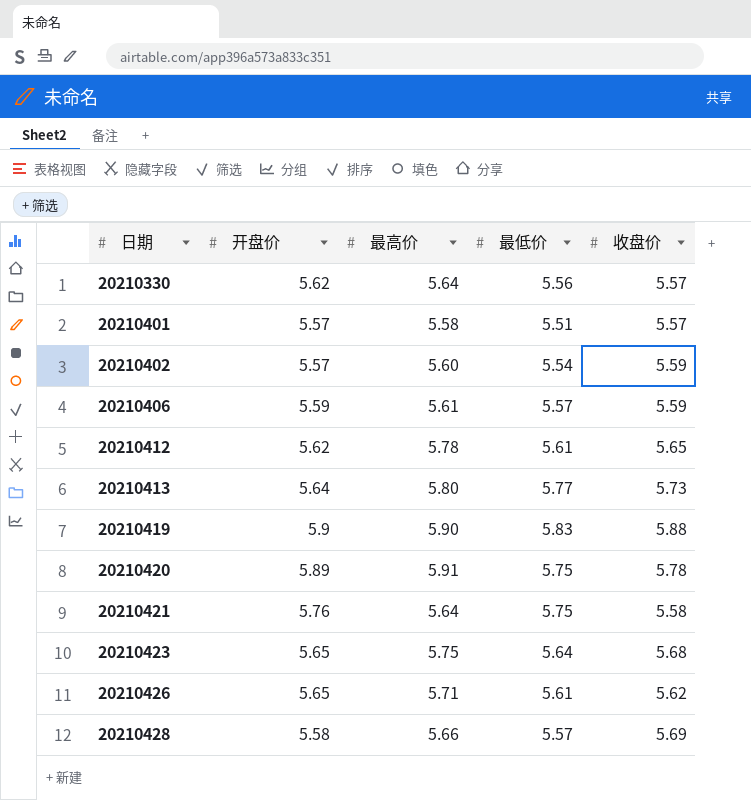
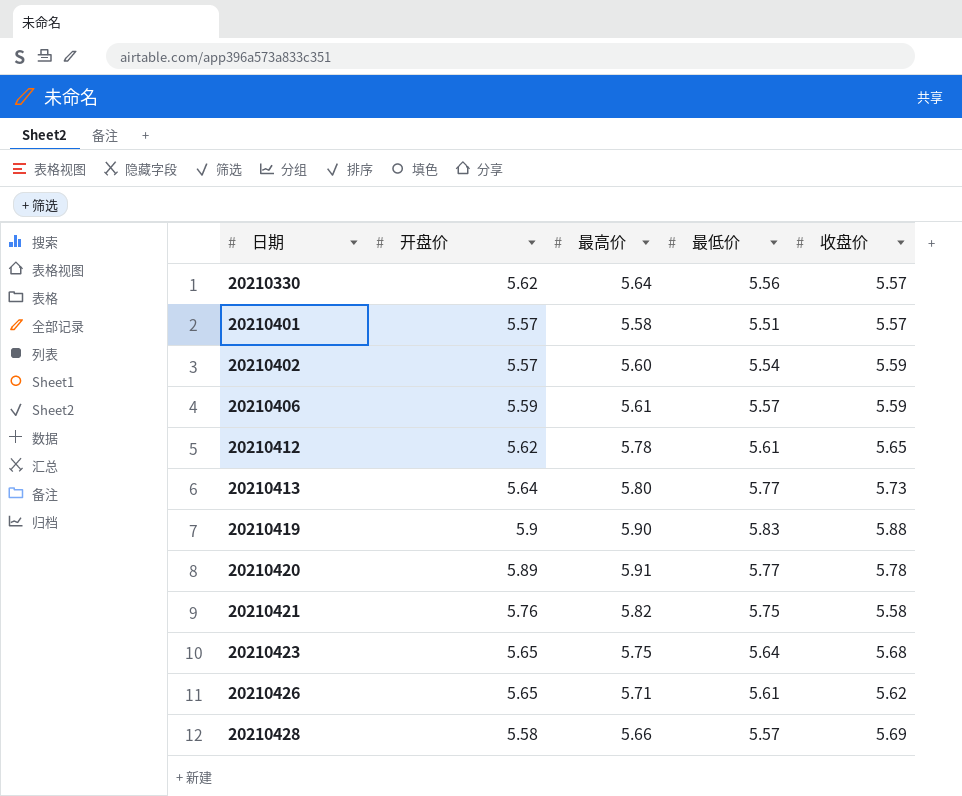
20210420 | 最低价: 5.75 -> 5.77
20210421 | 最高价: 5.64 -> 5.82

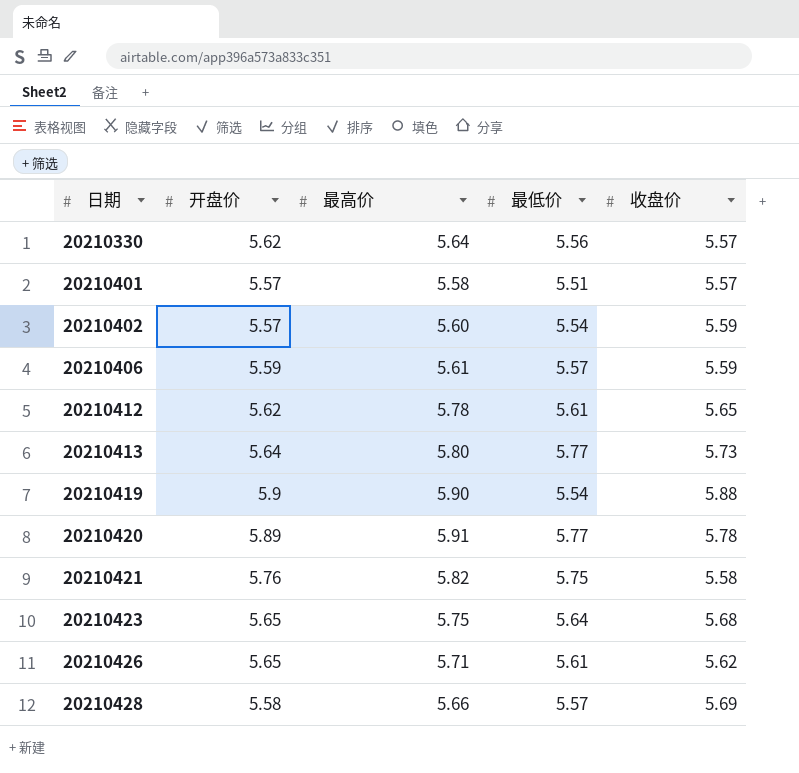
20210419 | 最低价: 5.83 -> 5.54

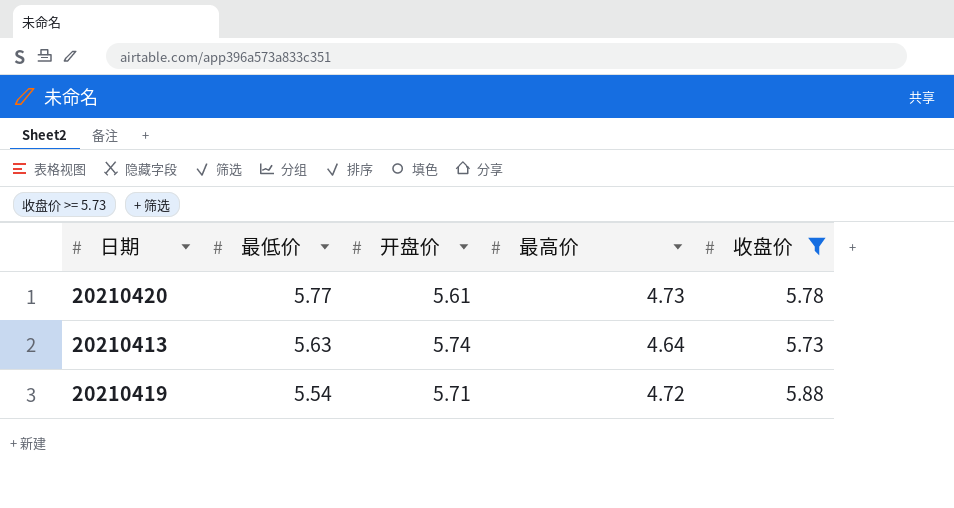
filter: none -> 收盘价 >= 5.73
row order: 日期 ascending -> 最低价 descending
column 最低价 | position: 4 -> 2
20210420 | 开盘价: 5.89 -> 5.61
20210420 | 最高价: 5.91 -> 4.73
20210413 | 最低价: 5.77 -> 5.63
20210413 | 开盘价: 5.64 -> 5.74
20210413 | 最高价: 5.80 -> 4.64
20210419 | 开盘价: 5.9 -> 5.71
20210419 | 最高价: 5.90 -> 4.72

